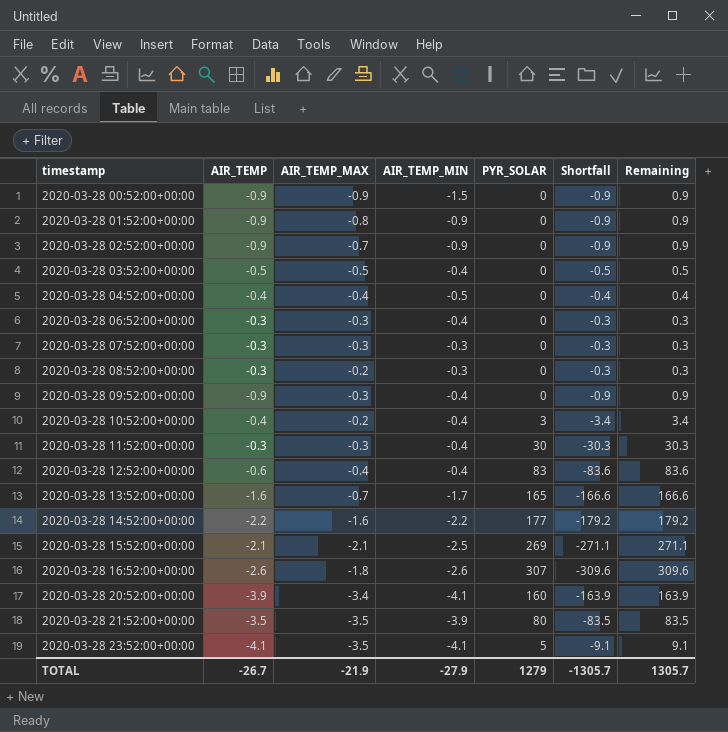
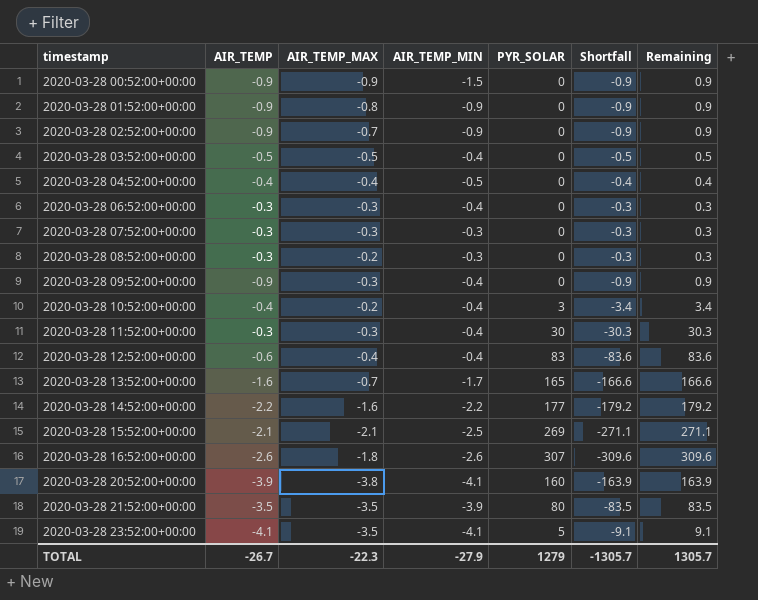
2020-03-28 20:52:00+00:00 | AIR_TEMP_MAX: -3.4 -> -3.8
TOTAL | AIR_TEMP_MAX: -21.9 -> -22.3

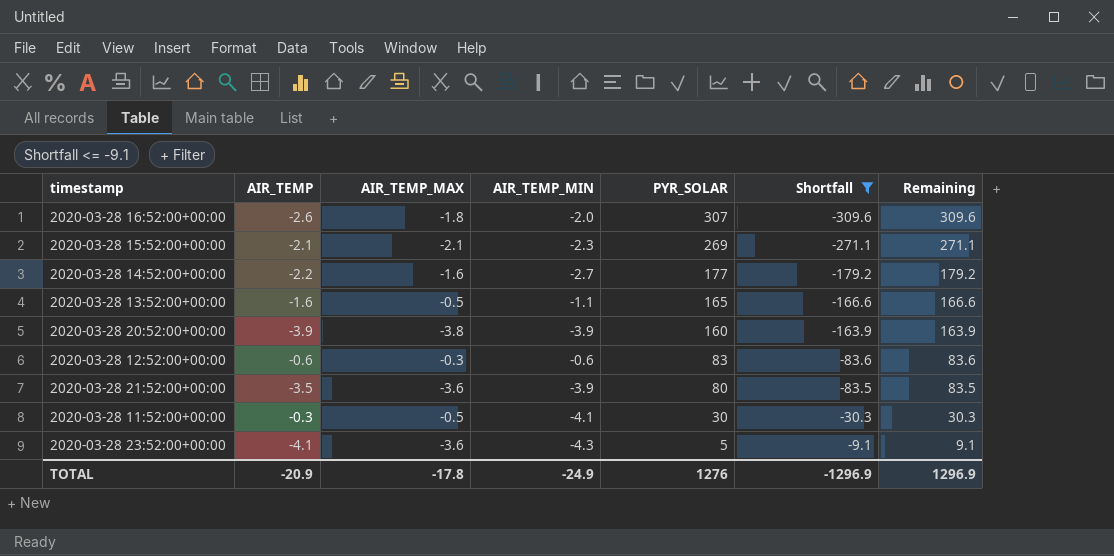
filter: none -> Shortfall <= -9.1
row order: timestamp ascending -> PYR_SOLAR descending
2020-03-28 16:52:00+00:00 | AIR_TEMP_MIN: -2.6 -> -2.0
2020-03-28 15:52:00+00:00 | AIR_TEMP_MIN: -2.5 -> -2.3
2020-03-28 14:52:00+00:00 | AIR_TEMP_MIN: -2.2 -> -2.7
2020-03-28 13:52:00+00:00 | AIR_TEMP_MAX: -0.7 -> -0.5
2020-03-28 13:52:00+00:00 | AIR_TEMP_MIN: -1.7 -> -1.1
2020-03-28 20:52:00+00:00 | AIR_TEMP_MIN: -4.1 -> -3.9
2020-03-28 12:52:00+00:00 | AIR_TEMP_MAX: -0.4 -> -0.3
2020-03-28 12:52:00+00:00 | AIR_TEMP_MIN: -0.4 -> -0.6
2020-03-28 21:52:00+00:00 | AIR_TEMP_MAX: -3.5 -> -3.6
2020-03-28 11:52:00+00:00 | AIR_TEMP_MAX: -0.3 -> -0.5
2020-03-28 11:52:00+00:00 | AIR_TEMP_MIN: -0.4 -> -4.1
2020-03-28 23:52:00+00:00 | AIR_TEMP_MAX: -3.5 -> -3.6
2020-03-28 23:52:00+00:00 | AIR_TEMP_MIN: -4.1 -> -4.3
TOTAL | AIR_TEMP: -26.7 -> -20.9
TOTAL | AIR_TEMP_MAX: -22.3 -> -17.8
TOTAL | AIR_TEMP_MIN: -27.9 -> -24.9
TOTAL | PYR_SOLAR: 1279 -> 1276
TOTAL | Shortfall: -1305.7 -> -1296.9
TOTAL | Remaining: 1305.7 -> 1296.9

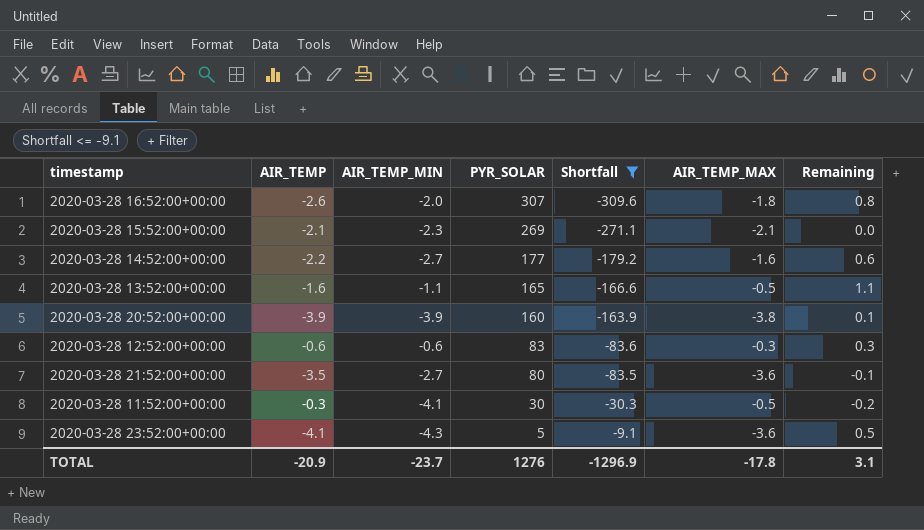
column AIR_TEMP_MAX | position: 3 -> 6
column Remaining | formula: [PYR_SOLAR] - [AIR_TEMP] -> [AIR_TEMP_MAX] - [AIR_TEMP]
2020-03-28 21:52:00+00:00 | AIR_TEMP_MIN: -3.9 -> -2.7
TOTAL | AIR_TEMP_MIN: -24.9 -> -23.7
TOTAL | Remaining: 1296.9 -> 3.1

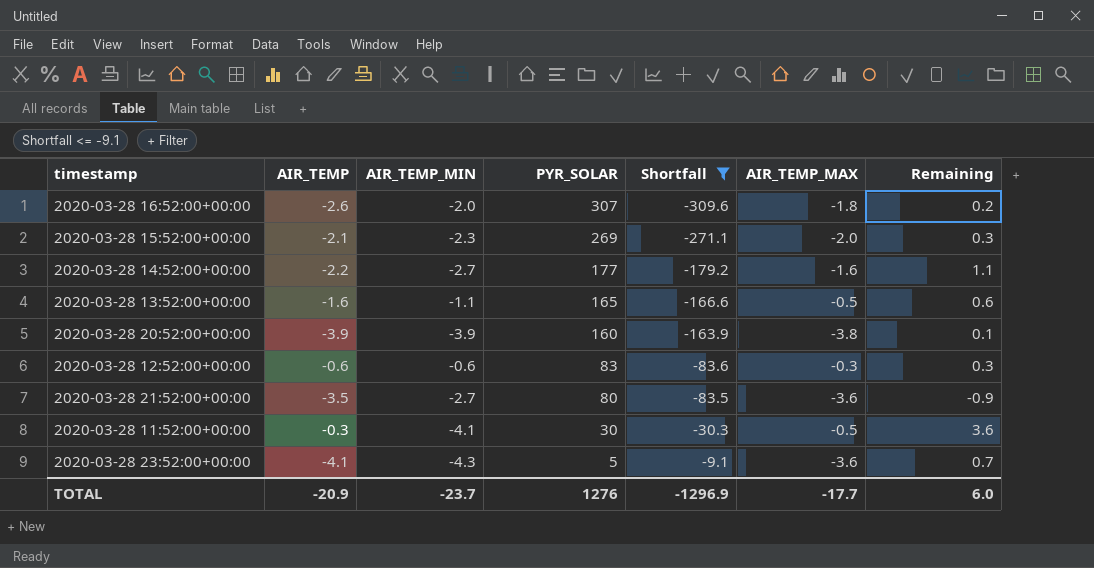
column Remaining | formula: [AIR_TEMP_MAX] - [AIR_TEMP] -> [AIR_TEMP_MAX] - [AIR_TEMP_MIN]
2020-03-28 15:52:00+00:00 | AIR_TEMP_MAX: -2.1 -> -2.0
TOTAL | AIR_TEMP_MAX: -17.8 -> -17.7
TOTAL | Remaining: 3.1 -> 6.0

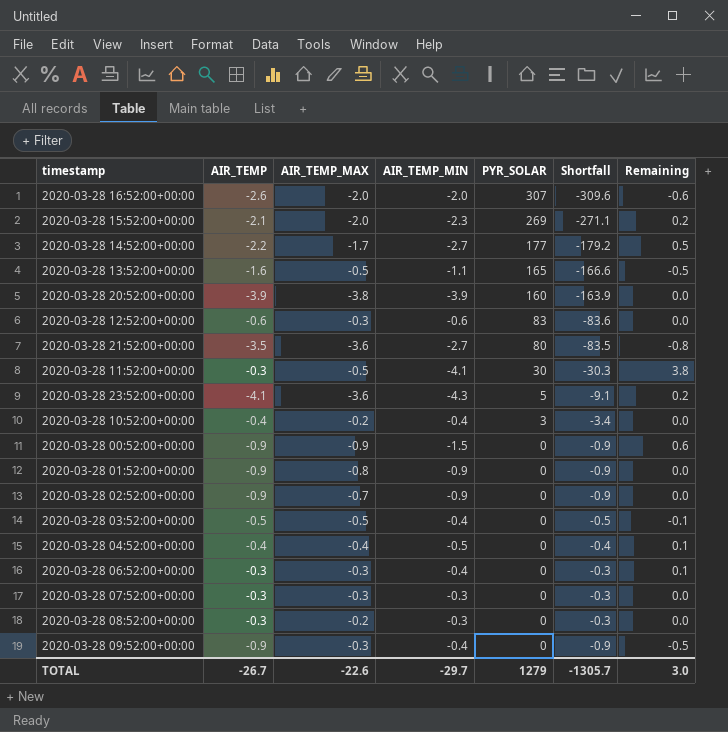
filter: Shortfall <= -9.1 -> none
column AIR_TEMP_MAX | position: 6 -> 3
column Remaining | formula: [AIR_TEMP_MAX] - [AIR_TEMP_MIN] -> [AIR_TEMP] - [AIR_TEMP_MIN]
2020-03-28 16:52:00+00:00 | AIR_TEMP_MAX: -1.8 -> -2.0
2020-03-28 14:52:00+00:00 | AIR_TEMP_MAX: -1.6 -> -1.7
TOTAL | AIR_TEMP: -20.9 -> -26.7
TOTAL | AIR_TEMP_MAX: -17.7 -> -22.6
TOTAL | AIR_TEMP_MIN: -23.7 -> -29.7
TOTAL | PYR_SOLAR: 1276 -> 1279
TOTAL | Shortfall: -1296.9 -> -1305.7
TOTAL | Remaining: 6.0 -> 3.0

